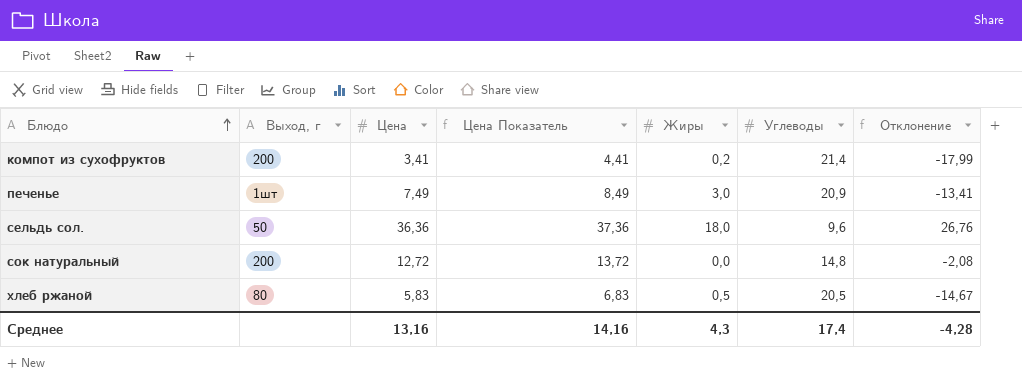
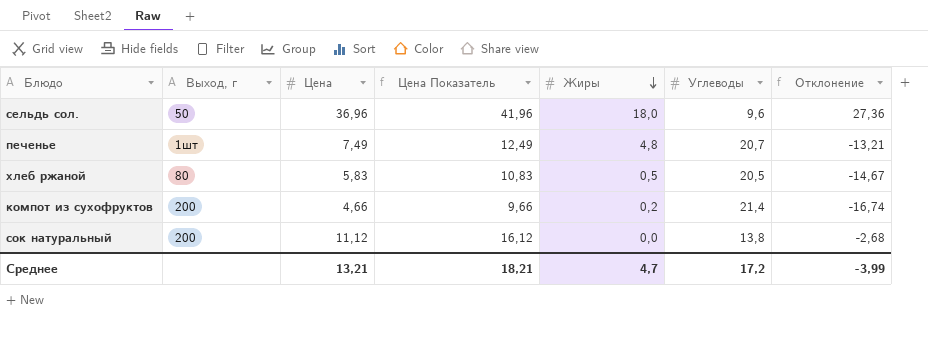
row order: Блюдо ascending -> Жиры descending
column Цена Показатель | formula: [Цена] + 1 -> [Цена] + 5
сельдь сол. | Цена: 36,36 -> 36,96
сельдь сол. | Отклонение: 26,76 -> 27,36
печенье | Жиры: 3,0 -> 4,8
печенье | Углеводы: 20,9 -> 20,7
печенье | Отклонение: -13,41 -> -13,21
компот из сухофруктов | Цена: 3,41 -> 4,66
компот из сухофруктов | Отклонение: -17,99 -> -16,74
сок натуральный | Цена: 12,72 -> 11,12
сок натуральный | Углеводы: 14,8 -> 13,8
сок натуральный | Отклонение: -2,08 -> -2,68
Среднее | Цена: 13,16 -> 13,21
Среднее | Цена Показатель: 14,16 -> 18,21
Среднее | Жиры: 4,3 -> 4,7
Среднее | Углеводы: 17,4 -> 17,2
Среднее | Отклонение: -4,28 -> -3,99

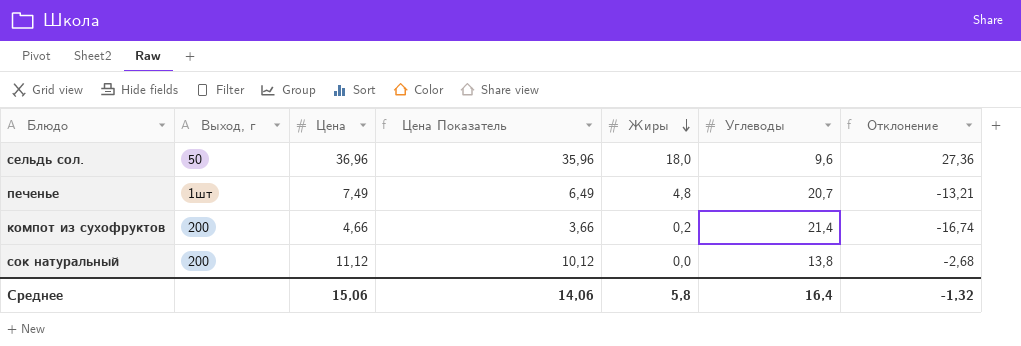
column Цена Показатель | formula: [Цена] + 5 -> [Цена] - 1
row хлеб ржаной: 80 | 5,83 | 10,83 | 0,5 | 20,5 | -14,67 -> none
Среднее | Цена: 13,21 -> 15,06
Среднее | Цена Показатель: 18,21 -> 14,06
Среднее | Жиры: 4,7 -> 5,8
Среднее | Углеводы: 17,2 -> 16,4
Среднее | Отклонение: -3,99 -> -1,32

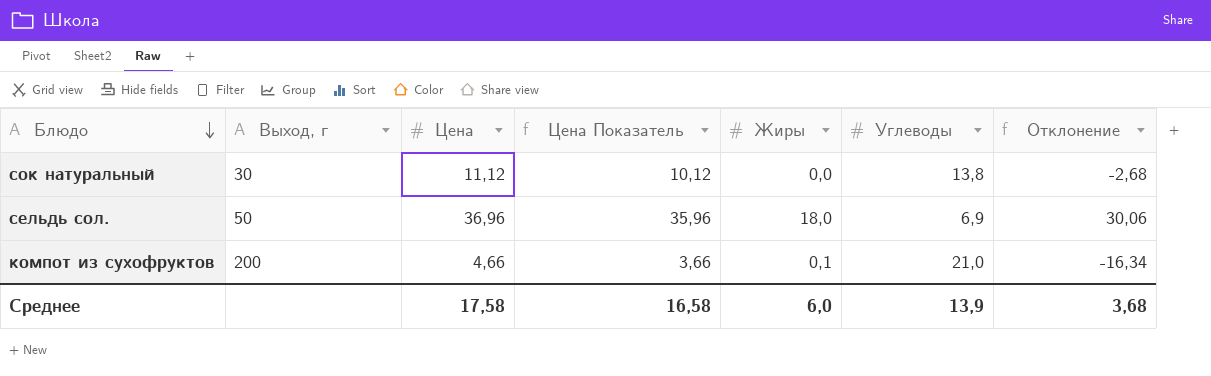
row order: Жиры descending -> Блюдо descending
row печенье: 1шт | 7,49 | 6,49 | 4,8 | 20,7 | -13,21 -> none
сок натуральный | Выход, г: 200 -> 30
сельдь сол. | Углеводы: 9,6 -> 6,9
сельдь сол. | Отклонение: 27,36 -> 30,06
компот из сухофруктов | Жиры: 0,2 -> 0,1
компот из сухофруктов | Углеводы: 21,4 -> 21,0
компот из сухофруктов | Отклонение: -16,74 -> -16,34
Среднее | Цена: 15,06 -> 17,58
Среднее | Цена Показатель: 14,06 -> 16,58
Среднее | Жиры: 5,8 -> 6,0
Среднее | Углеводы: 16,4 -> 13,9
Среднее | Отклонение: -1,32 -> 3,68

